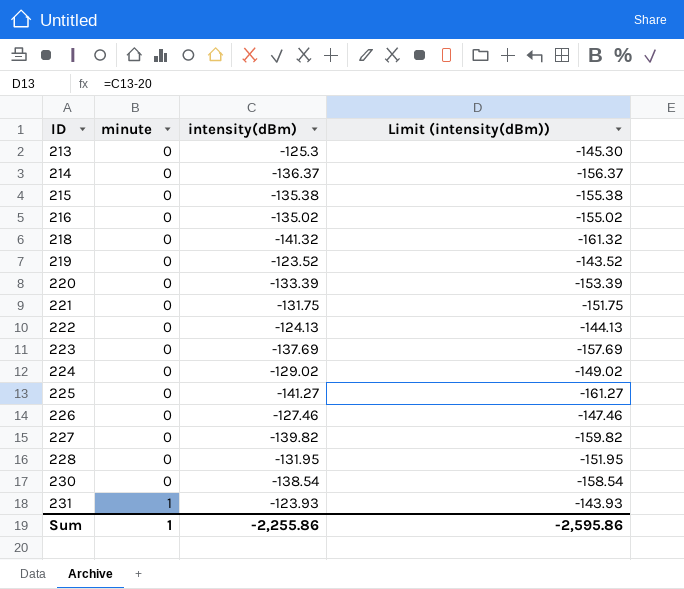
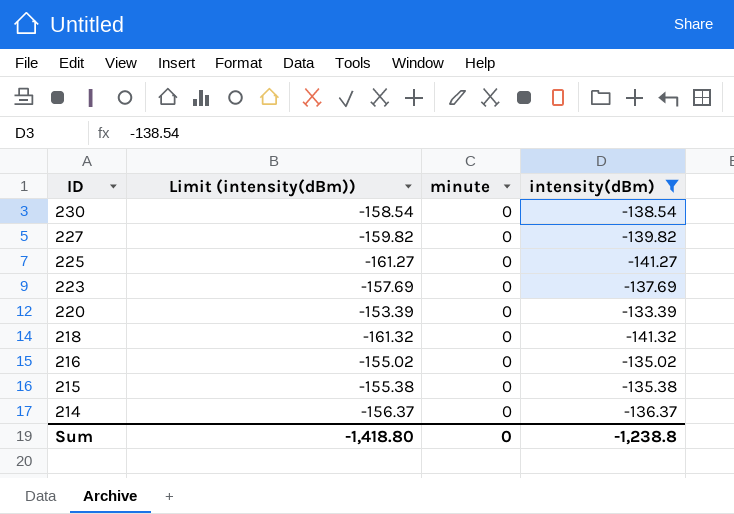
filter: none -> intensity(dBm) <= -133.39
row order: ID ascending -> ID descending
column Limit (intensity(dBm)) | position: 4 -> 2
Sum | Limit (intensity(dBm)): -2,595.86 -> -1,418.80
Sum | minute: 1 -> 0
Sum | intensity(dBm): -2,255.86 -> -1,238.8

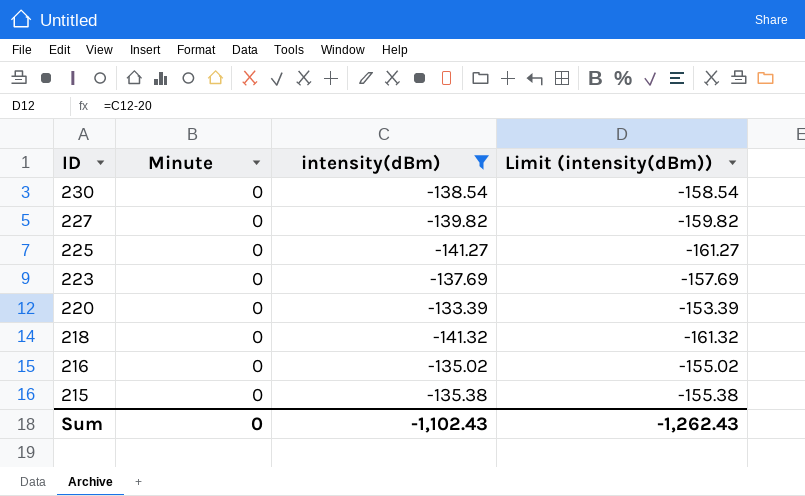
column name: minute -> Minute
column Limit (intensity(dBm)) | position: 2 -> 4
row 214: -156.37 | 0 | -136.37 -> none
Sum | intensity(dBm): -1,238.8 -> -1,102.43
Sum | Limit (intensity(dBm)): -1,418.80 -> -1,262.43

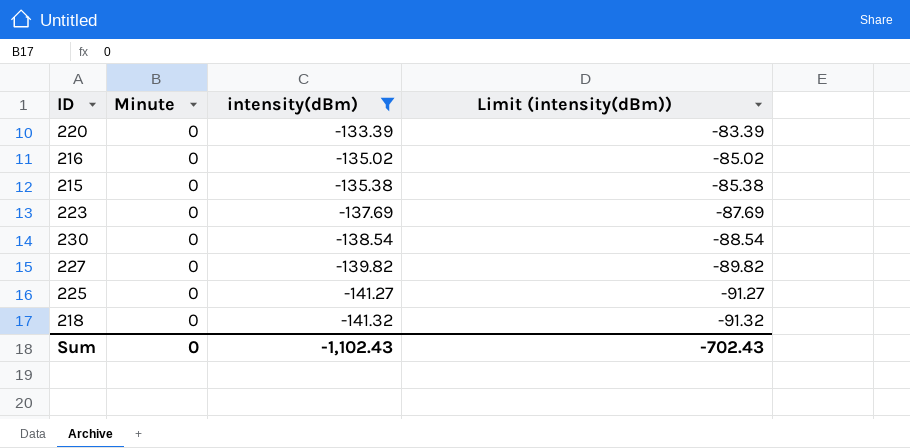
row order: ID descending -> intensity(dBm) descending
column Limit (intensity(dBm)) | formula: [intensity(dBm)] - 20 -> [intensity(dBm)] + 50
Sum | Limit (intensity(dBm)): -1,262.43 -> -702.43

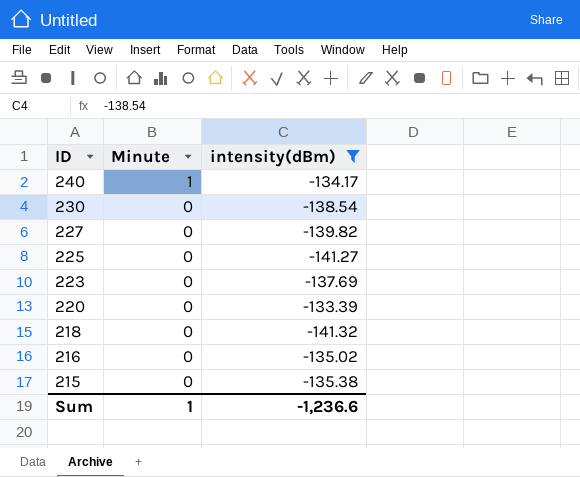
row order: intensity(dBm) descending -> ID descending
column Limit (intensity(dBm)) | formula: [intensity(dBm)] + 50 -> none
row 240: none -> 1 | -134.17
Sum | Minute: 0 -> 1
Sum | intensity(dBm): -1,102.43 -> -1,236.6

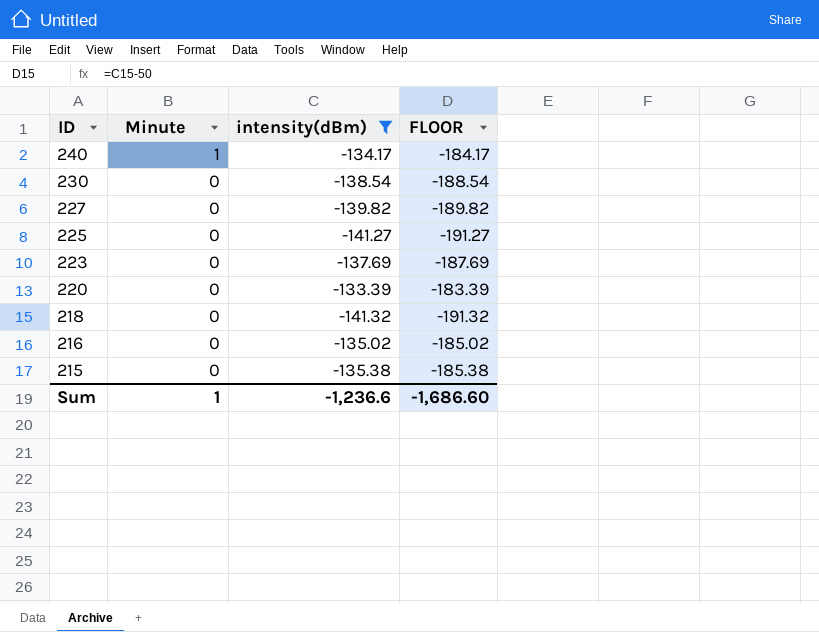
column FLOOR | formula: none -> [intensity(dBm)] - 50

